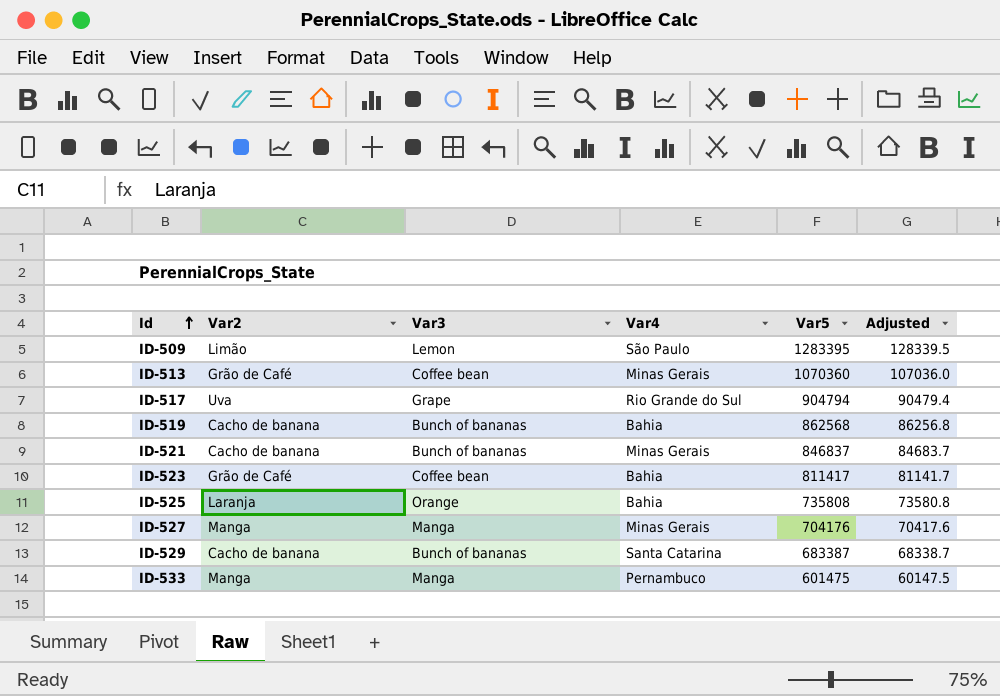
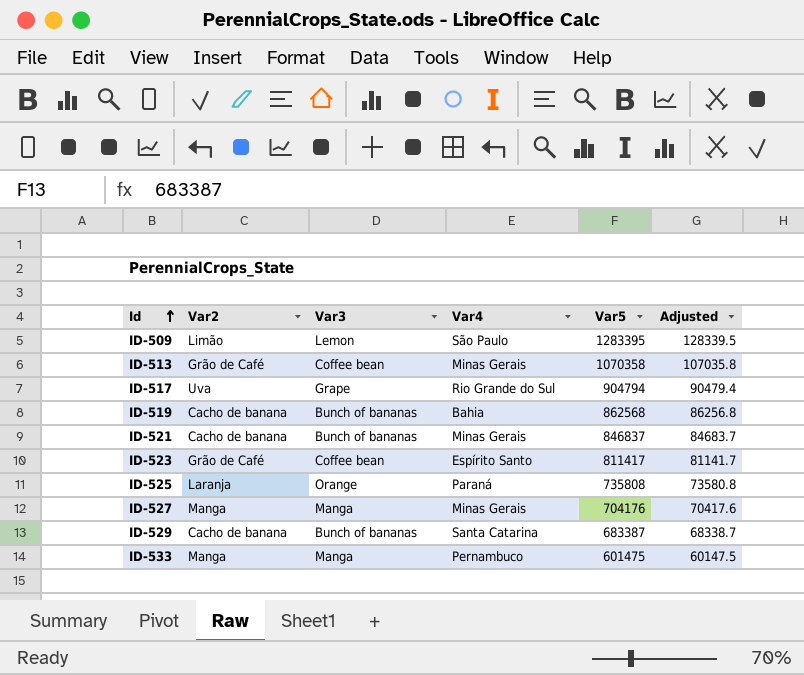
ID-513 | Var5: 1070360 -> 1070358
ID-513 | Adjusted: 107036.0 -> 107035.8
ID-523 | Var4: Bahia -> Espírito Santo
ID-525 | Var4: Bahia -> Paraná

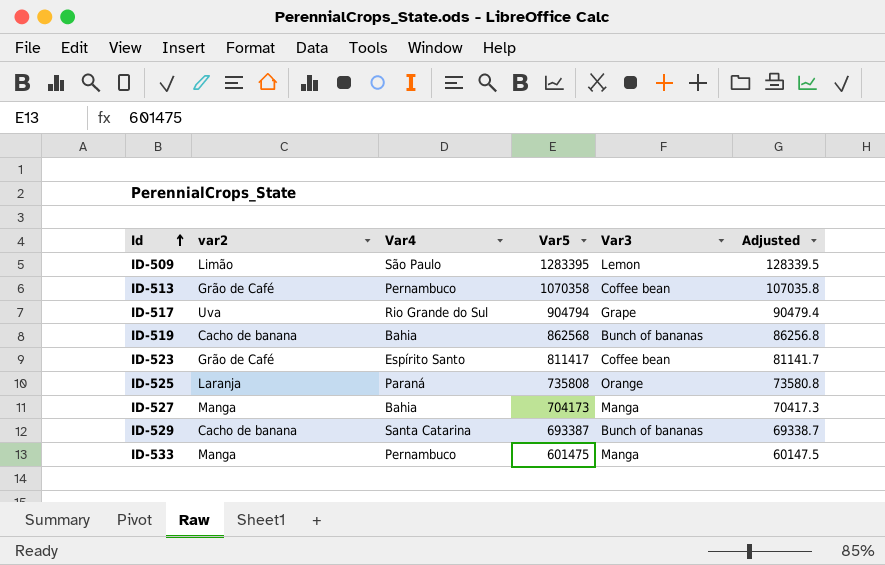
column name: Var2 -> var2
column Var3 | position: 3 -> 5
row ID-521: Cacho de banana | Bunch of bananas | Minas Gerais | 846837 | 84683.7 -> none
ID-513 | Var4: Minas Gerais -> Pernambuco
ID-527 | Var4: Minas Gerais -> Bahia
ID-527 | Var5: 704176 -> 704173
ID-527 | Adjusted: 70417.6 -> 70417.3
ID-529 | Var5: 683387 -> 693387
ID-529 | Adjusted: 68338.7 -> 69338.7

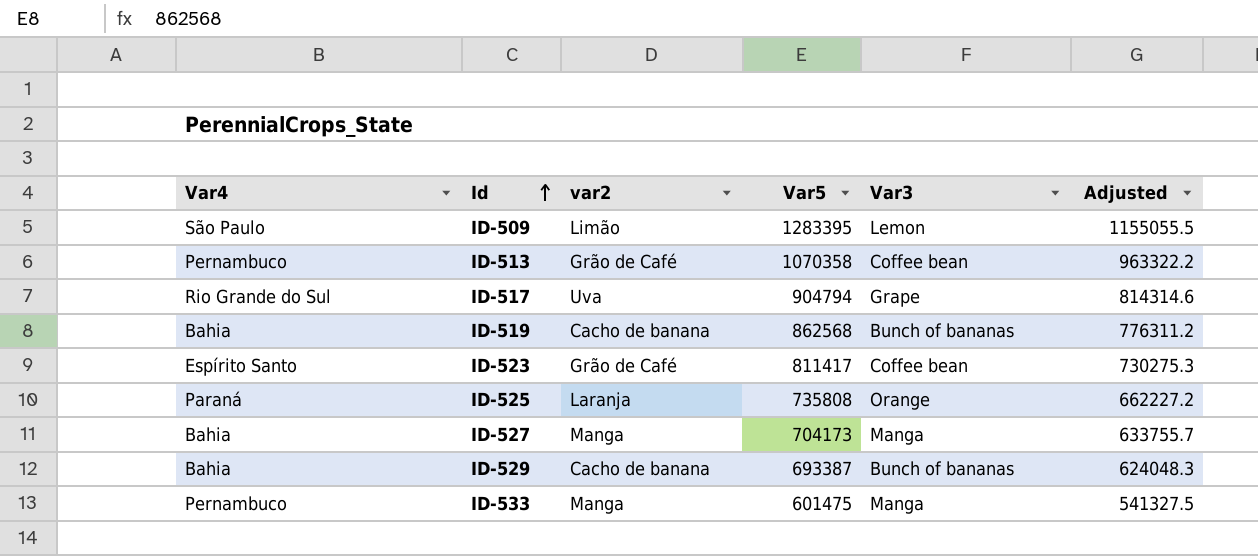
column Var4 | position: 3 -> 1
column Adjusted | formula: [Var5] * 0.1 -> [Var5] * 0.9
ID-529 | Var4: Santa Catarina -> Bahia

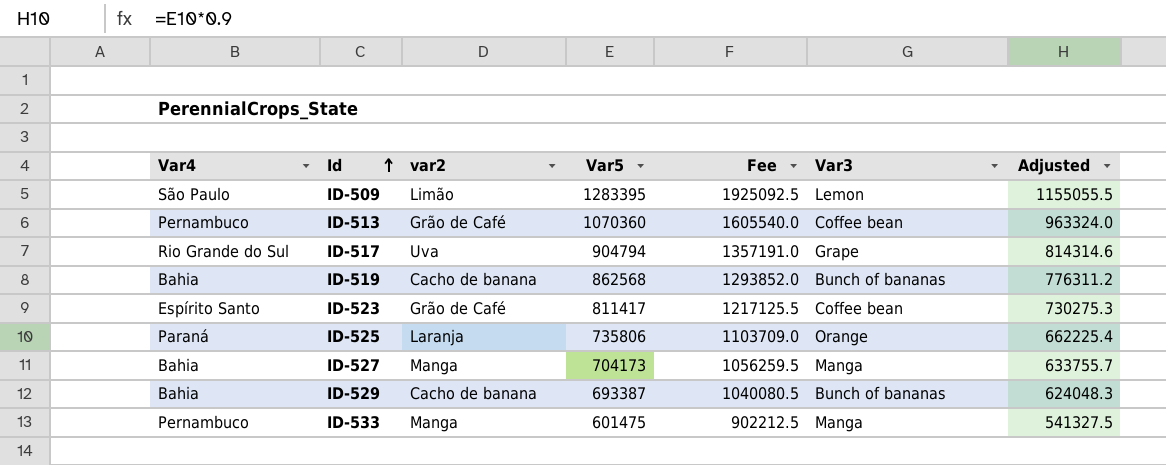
column Fee | formula: none -> [Var5] * 1.5
ID-513 | Var5: 1070358 -> 1070360
ID-513 | Adjusted: 963322.2 -> 963324.0
ID-525 | Var5: 735808 -> 735806
ID-525 | Adjusted: 662227.2 -> 662225.4

